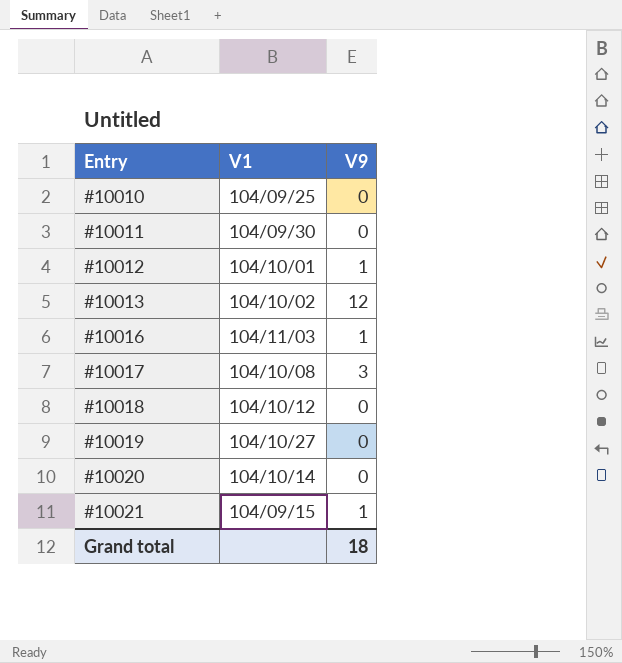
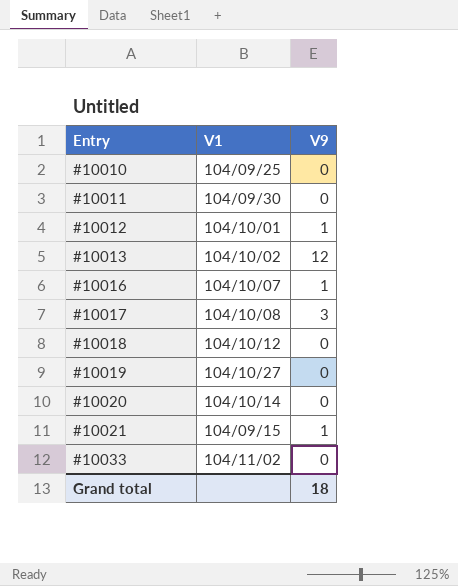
#10016 | V1: 104/11/03 -> 104/10/07
row #10033: none -> 104/11/02 | 0

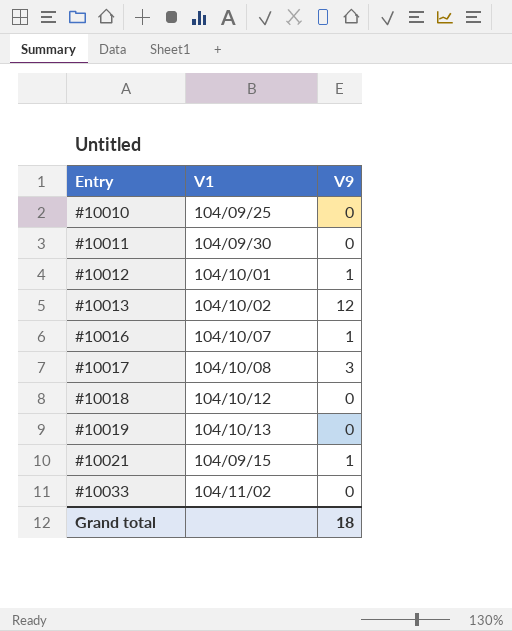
row #10020: 104/10/14 | 0 -> none
#10019 | V1: 104/10/27 -> 104/10/13

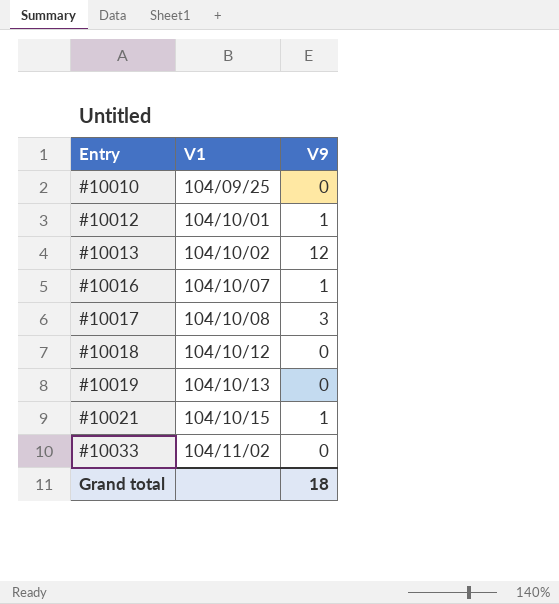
row #10011: 104/09/30 | 0 -> none
#10021 | V1: 104/09/15 -> 104/10/15

